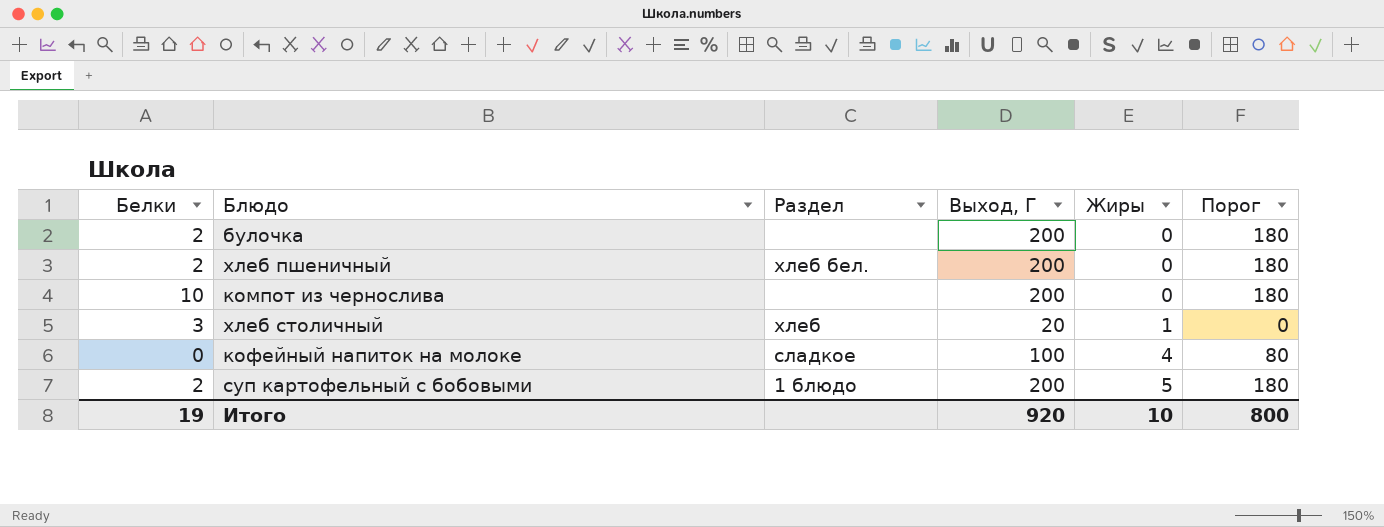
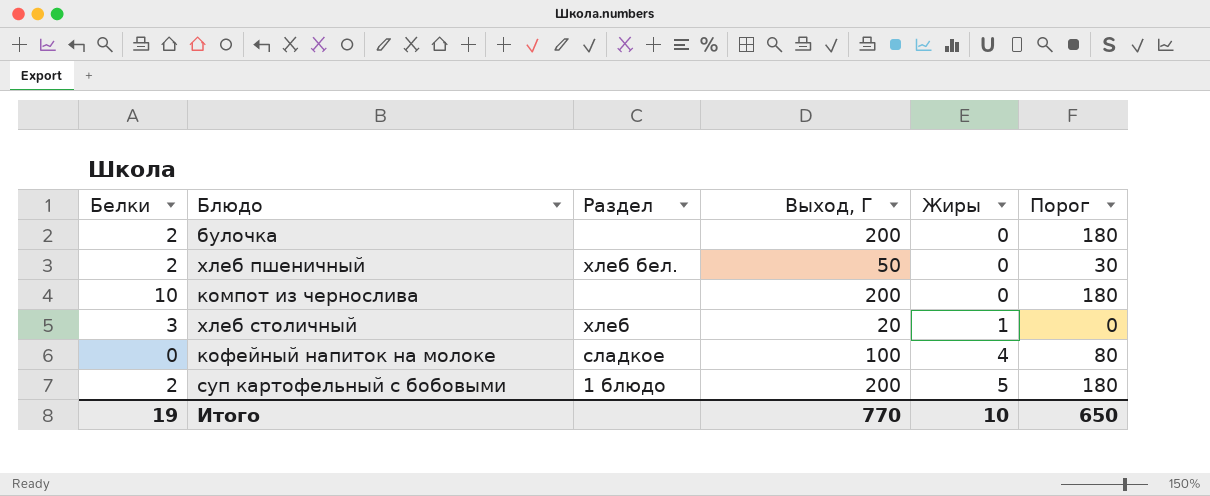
хлеб пшеничный | Выход, Г: 200 -> 50
хлеб пшеничный | Порог: 180 -> 30
Итого | Выход, Г: 920 -> 770
Итого | Порог: 800 -> 650

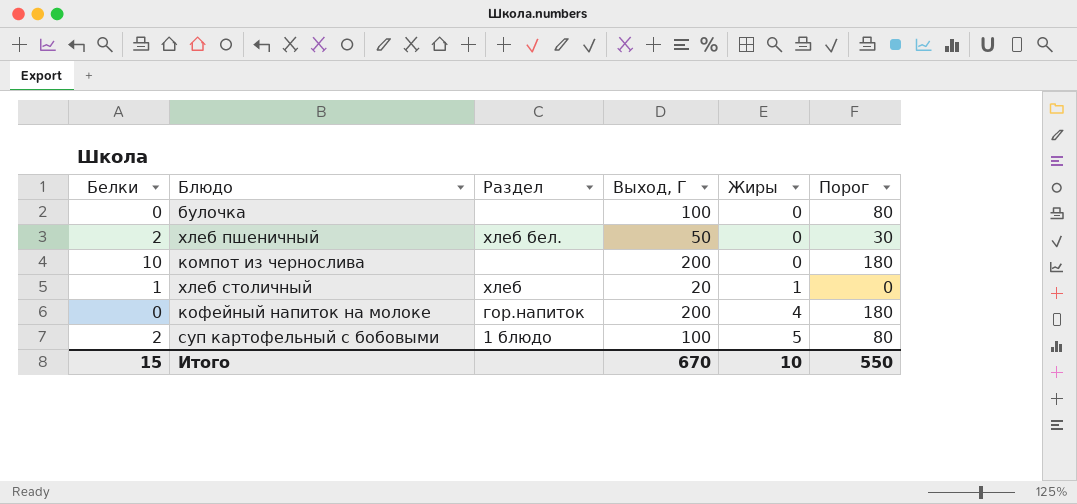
булочка | Белки: 2 -> 0
булочка | Выход, Г: 200 -> 100
булочка | Порог: 180 -> 80
хлеб столичный | Белки: 3 -> 1
кофейный напиток на молоке | Раздел: сладкое -> гор.напиток
кофейный напиток на молоке | Выход, Г: 100 -> 200
кофейный напиток на молоке | Порог: 80 -> 180
суп картофельный с бобовыми | Выход, Г: 200 -> 100
суп картофельный с бобовыми | Порог: 180 -> 80
Итого | Белки: 19 -> 15
Итого | Выход, Г: 770 -> 670
Итого | Порог: 650 -> 550

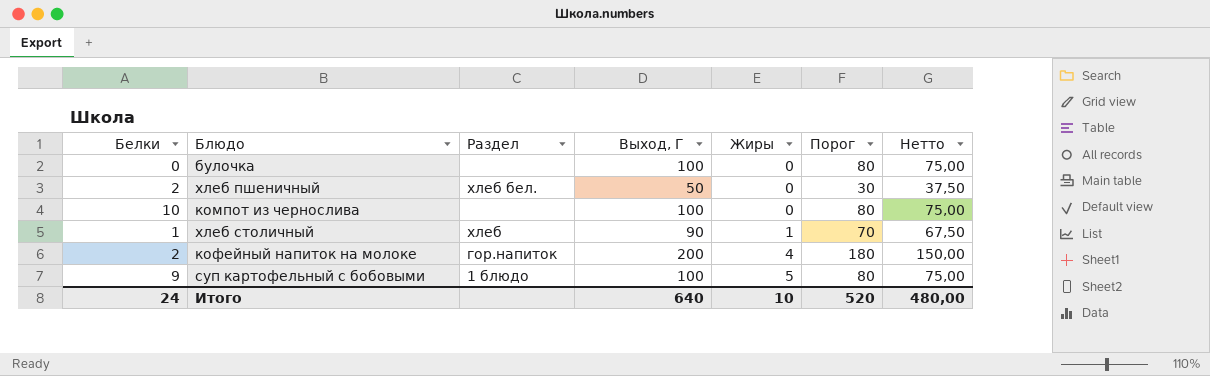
column Нетто | formula: none -> [Выход, Г] * 0,75
компот из чернослива | Выход, Г: 200 -> 100
компот из чернослива | Порог: 180 -> 80
хлеб столичный | Выход, Г: 20 -> 90
хлеб столичный | Порог: 0 -> 70
кофейный напиток на молоке | Белки: 0 -> 2
суп картофельный с бобовыми | Белки: 2 -> 9
Итого | Белки: 15 -> 24
Итого | Выход, Г: 670 -> 640
Итого | Порог: 550 -> 520

